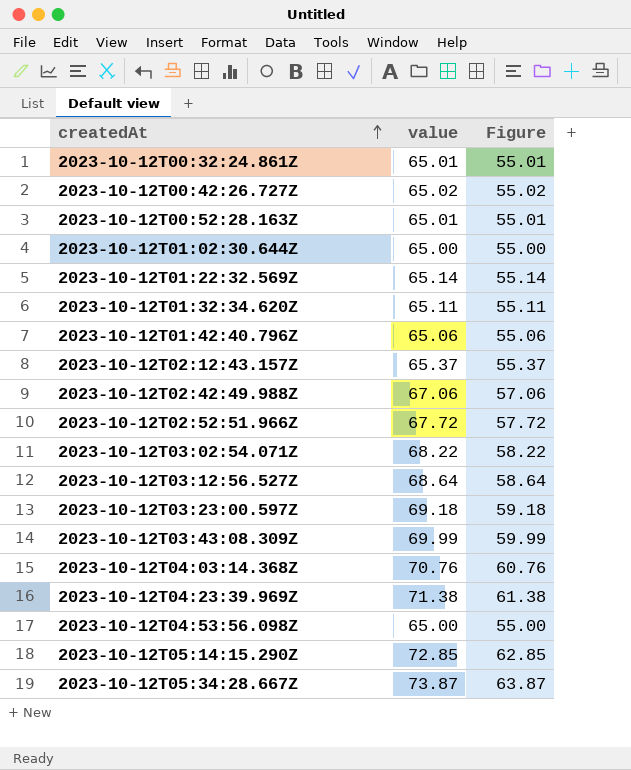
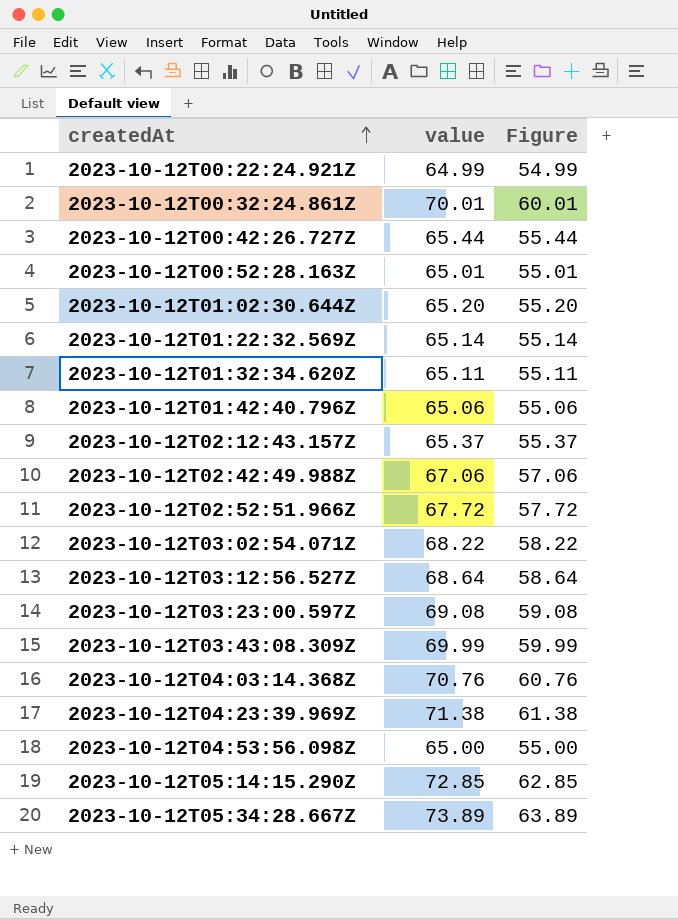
row 2023-10-12T00:22:24.921Z: none -> 64.99 | 54.99
2023-10-12T00:32:24.861Z | value: 65.01 -> 70.01
2023-10-12T00:32:24.861Z | Figure: 55.01 -> 60.01
2023-10-12T00:42:26.727Z | value: 65.02 -> 65.44
2023-10-12T00:42:26.727Z | Figure: 55.02 -> 55.44
2023-10-12T01:02:30.644Z | value: 65.00 -> 65.20
2023-10-12T01:02:30.644Z | Figure: 55.00 -> 55.20
2023-10-12T03:23:00.597Z | value: 69.18 -> 69.08
2023-10-12T03:23:00.597Z | Figure: 59.18 -> 59.08
2023-10-12T05:34:28.667Z | value: 73.87 -> 73.89
2023-10-12T05:34:28.667Z | Figure: 63.87 -> 63.89

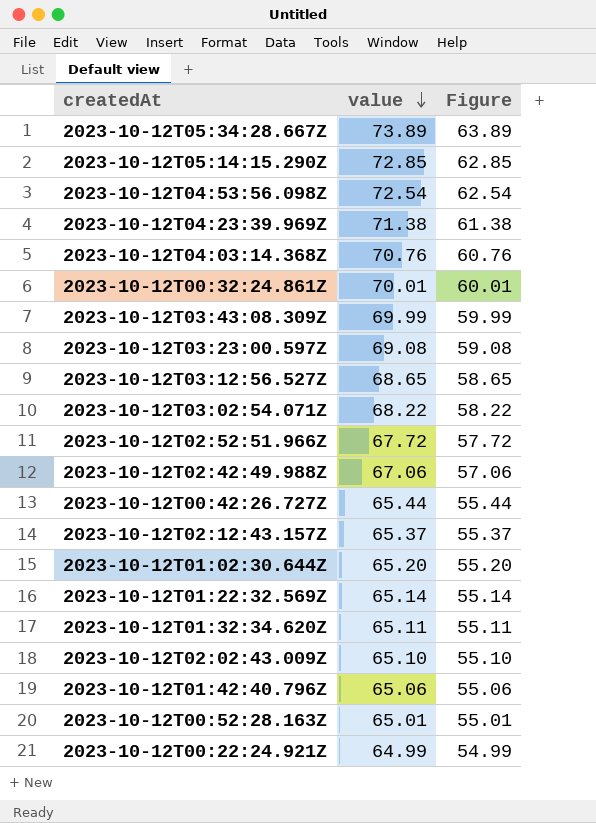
row order: createdAt ascending -> value descending
2023-10-12T04:53:56.098Z | value: 65.00 -> 72.54
2023-10-12T04:53:56.098Z | Figure: 55.00 -> 62.54
2023-10-12T03:12:56.527Z | value: 68.64 -> 68.65
2023-10-12T03:12:56.527Z | Figure: 58.64 -> 58.65
row 2023-10-12T02:02:43.009Z: none -> 65.10 | 55.10

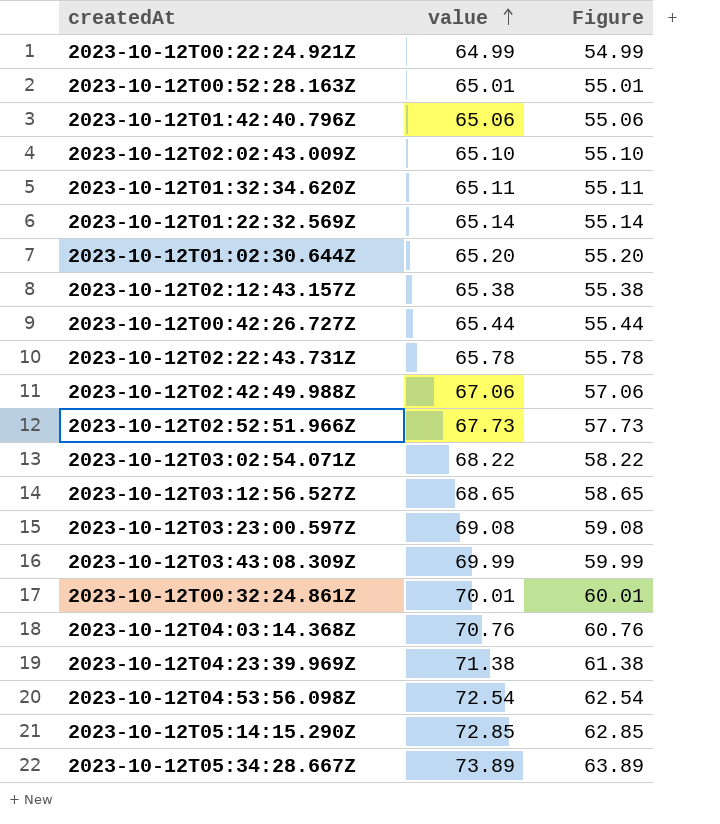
row order: value descending -> value ascending
2023-10-12T02:12:43.157Z | value: 65.37 -> 65.38
2023-10-12T02:12:43.157Z | Figure: 55.37 -> 55.38
row 2023-10-12T02:22:43.731Z: none -> 65.78 | 55.78
2023-10-12T02:52:51.966Z | value: 67.72 -> 67.73
2023-10-12T02:52:51.966Z | Figure: 57.72 -> 57.73

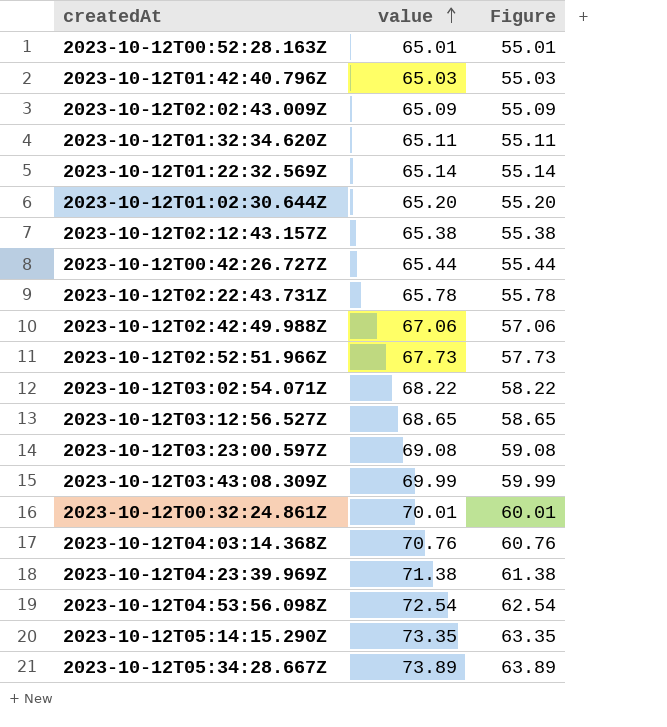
row 2023-10-12T00:22:24.921Z: 64.99 | 54.99 -> none
2023-10-12T01:42:40.796Z | value: 65.06 -> 65.03
2023-10-12T01:42:40.796Z | Figure: 55.06 -> 55.03
2023-10-12T02:02:43.009Z | value: 65.10 -> 65.09
2023-10-12T02:02:43.009Z | Figure: 55.10 -> 55.09
2023-10-12T05:14:15.290Z | value: 72.85 -> 73.35
2023-10-12T05:14:15.290Z | Figure: 62.85 -> 63.35

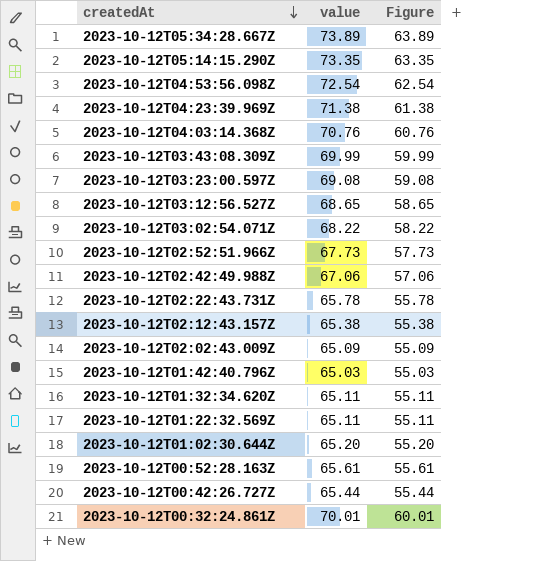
row order: value ascending -> createdAt descending
2023-10-12T01:22:32.569Z | value: 65.14 -> 65.11
2023-10-12T01:22:32.569Z | Figure: 55.14 -> 55.11
2023-10-12T00:52:28.163Z | value: 65.01 -> 65.61
2023-10-12T00:52:28.163Z | Figure: 55.01 -> 55.61

